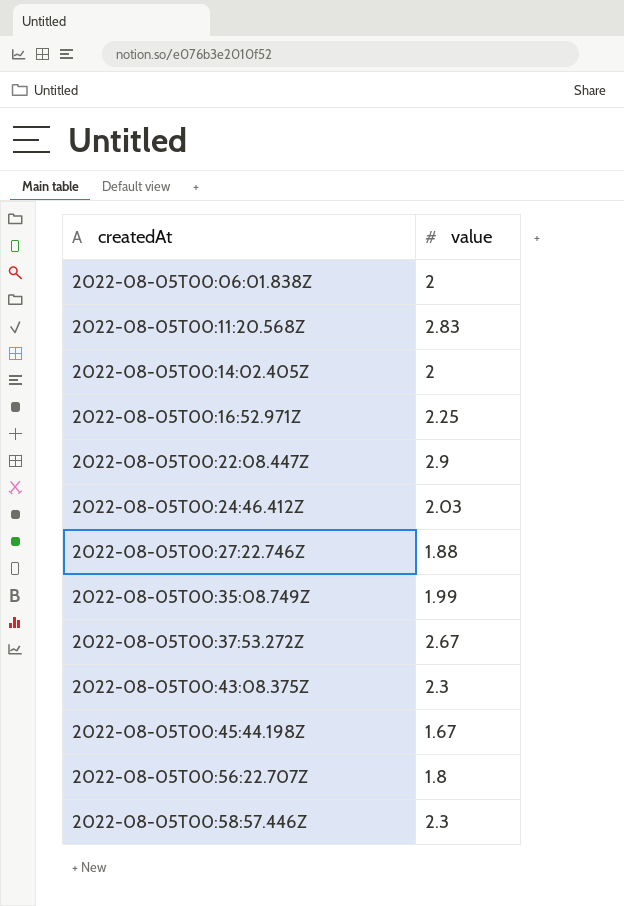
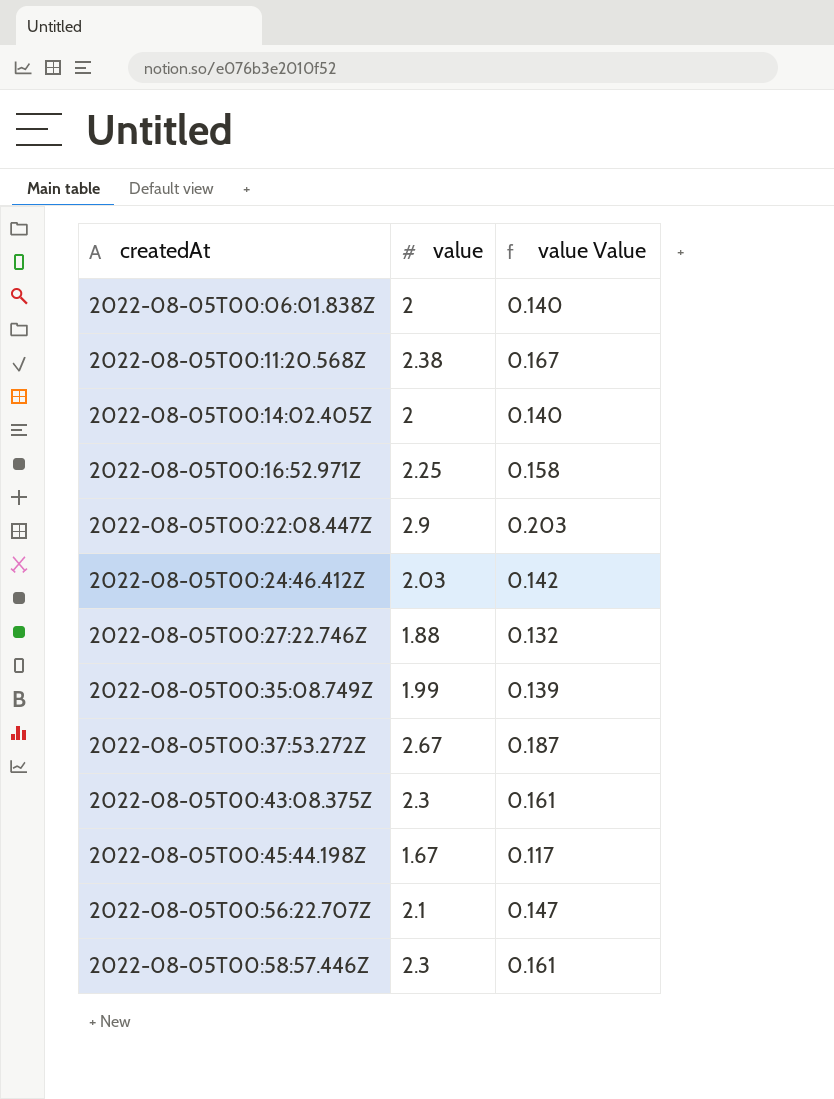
column value Value | formula: none -> [value] * 0.07
2022-08-05T00:11:20.568Z | value: 2.83 -> 2.38
2022-08-05T00:56:22.707Z | value: 1.8 -> 2.1

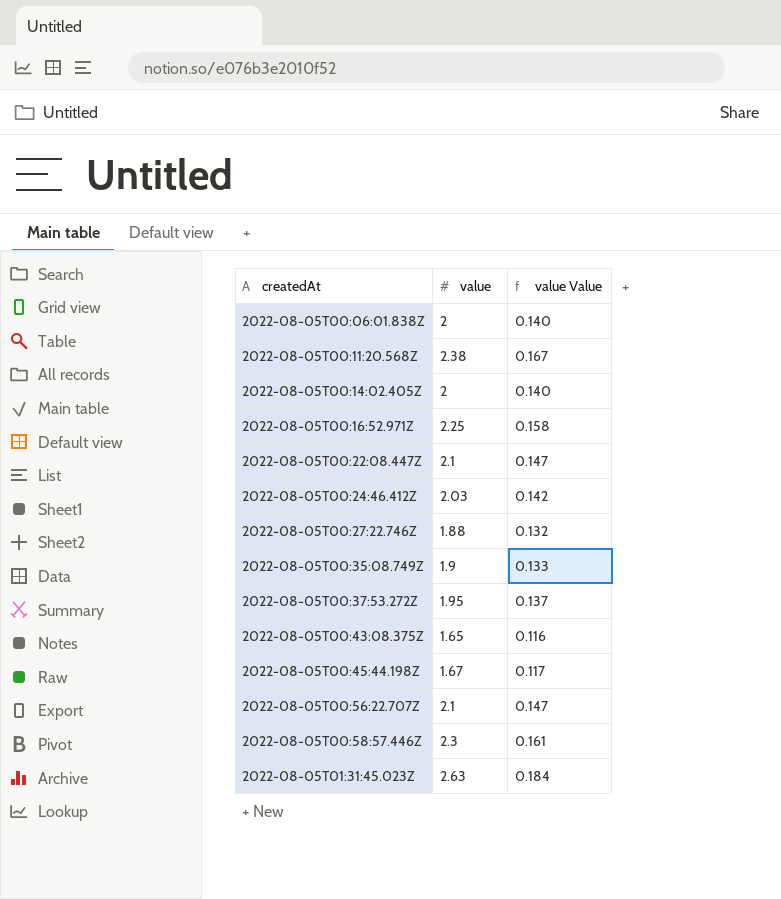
2022-08-05T00:22:08.447Z | value: 2.9 -> 2.1
2022-08-05T00:22:08.447Z | value Value: 0.203 -> 0.147
2022-08-05T00:35:08.749Z | value: 1.99 -> 1.9
2022-08-05T00:35:08.749Z | value Value: 0.139 -> 0.133
2022-08-05T00:37:53.272Z | value: 2.67 -> 1.95
2022-08-05T00:37:53.272Z | value Value: 0.187 -> 0.137
2022-08-05T00:43:08.375Z | value: 2.3 -> 1.65
2022-08-05T00:43:08.375Z | value Value: 0.161 -> 0.116
row 2022-08-05T01:31:45.023Z: none -> 2.63 | 0.184

